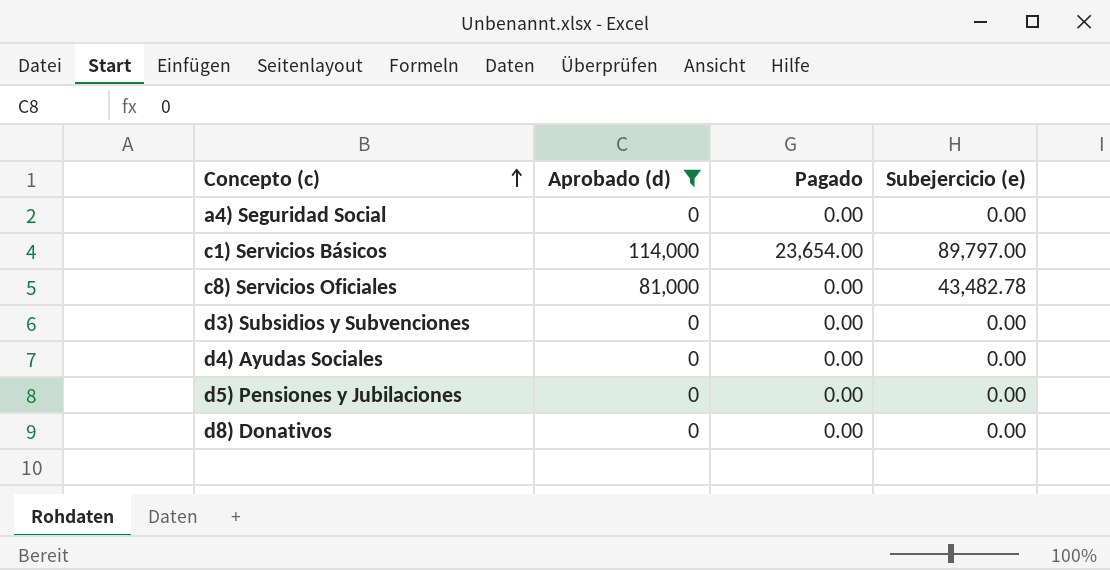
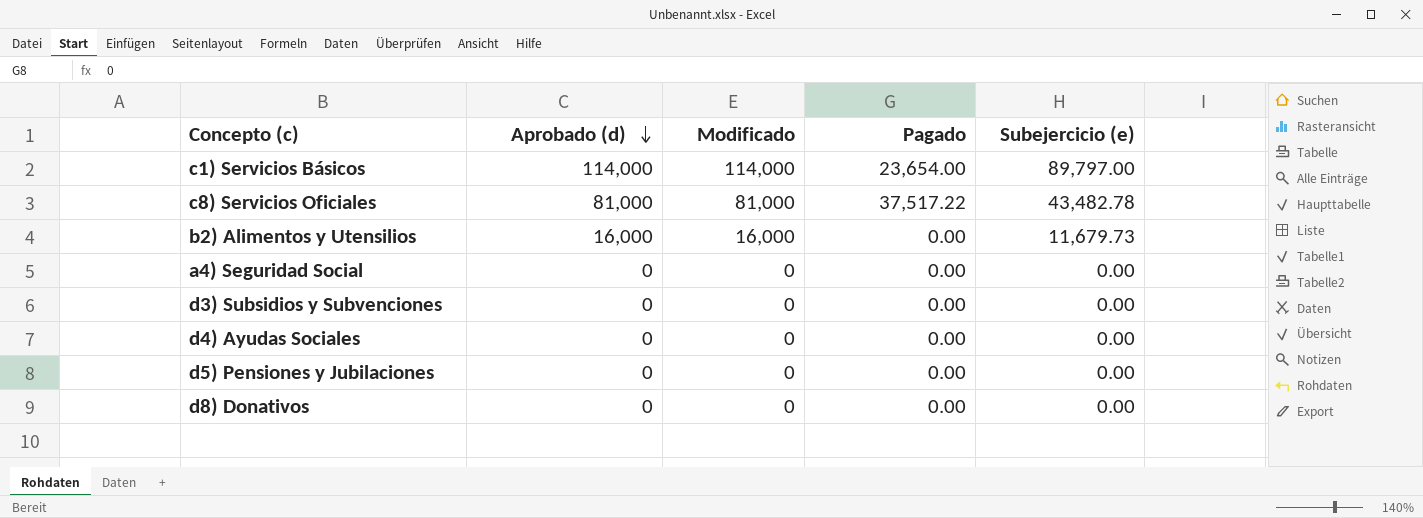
filter: Aprobado (d) != 16,000 -> none
row order: Concepto (c) ascending -> Aprobado (d) descending
column Modificado | position: none -> 3
c8) Servicios Oficiales | Pagado: 0.00 -> 37,517.22

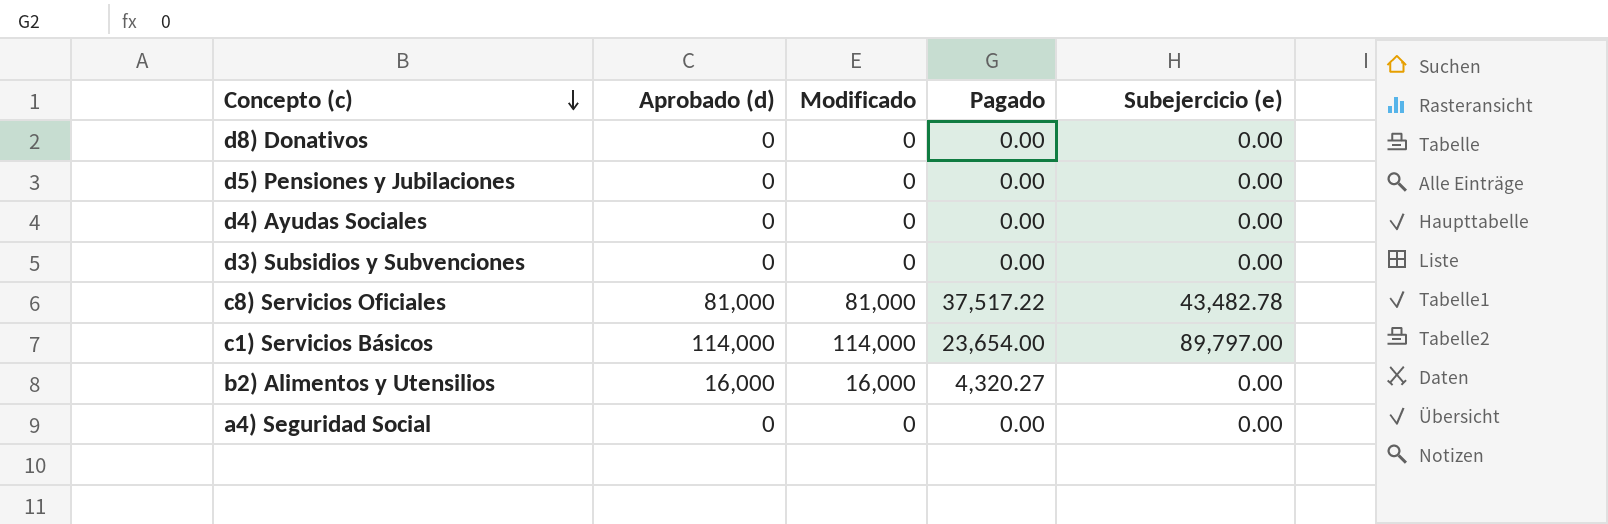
row order: Aprobado (d) descending -> Concepto (c) descending
b2) Alimentos y Utensilios | Pagado: 0.00 -> 4,320.27
b2) Alimentos y Utensilios | Subejercicio (e): 11,679.73 -> 0.00

